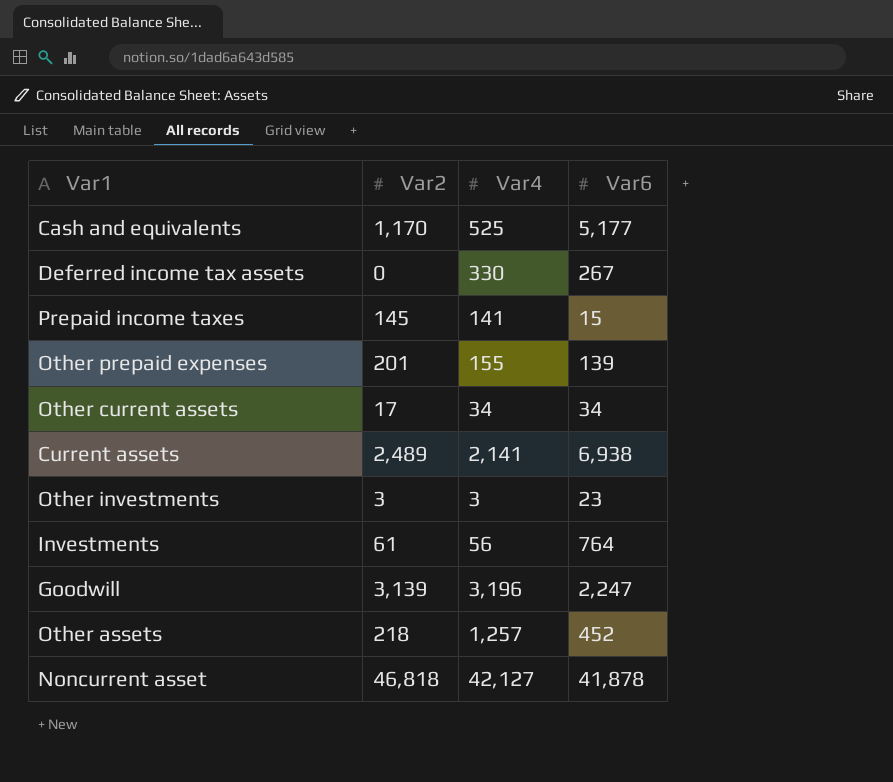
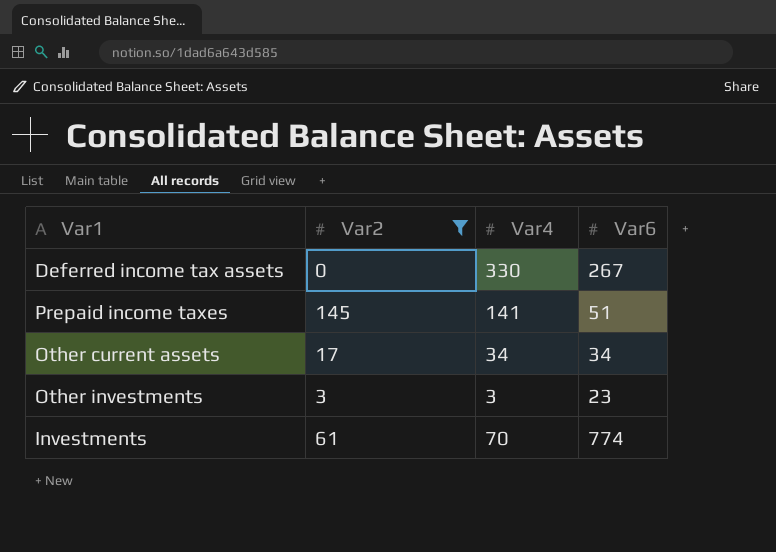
filter: none -> Var2 <= 145
Prepaid income taxes | Var6: 15 -> 51
Investments | Var4: 56 -> 70
Investments | Var6: 764 -> 774

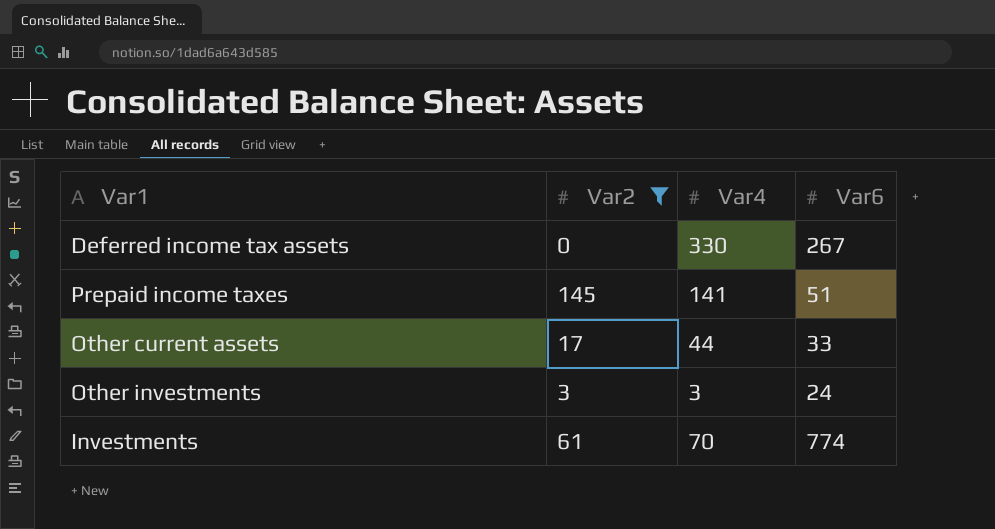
Other current assets | Var4: 34 -> 44
Other current assets | Var6: 34 -> 33
Other investments | Var6: 23 -> 24

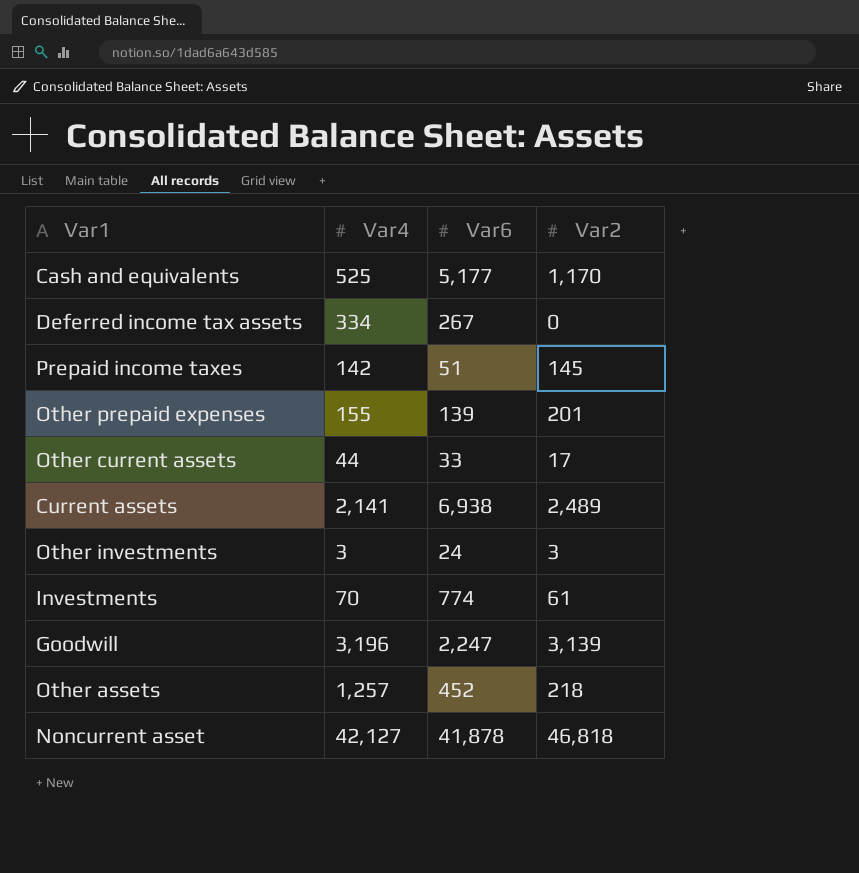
filter: Var2 <= 145 -> none
column Var2 | position: 2 -> 4
Deferred income tax assets | Var4: 330 -> 334
Prepaid income taxes | Var4: 141 -> 142

